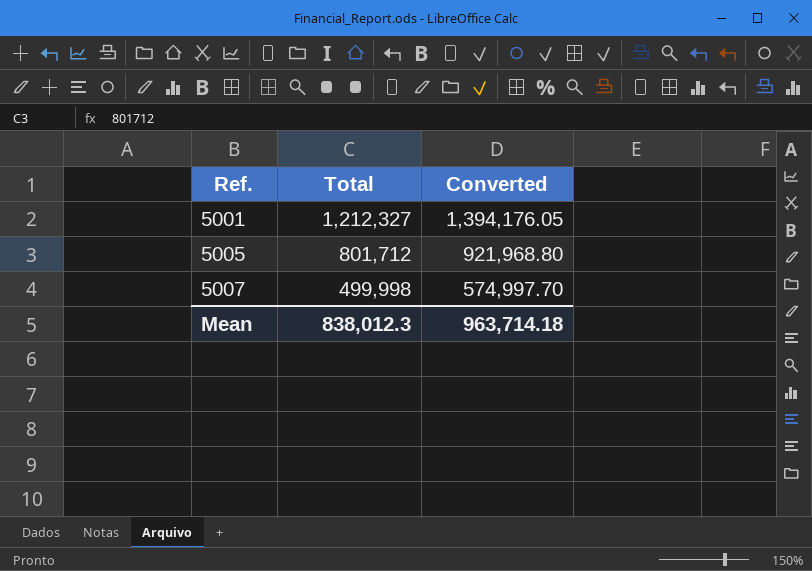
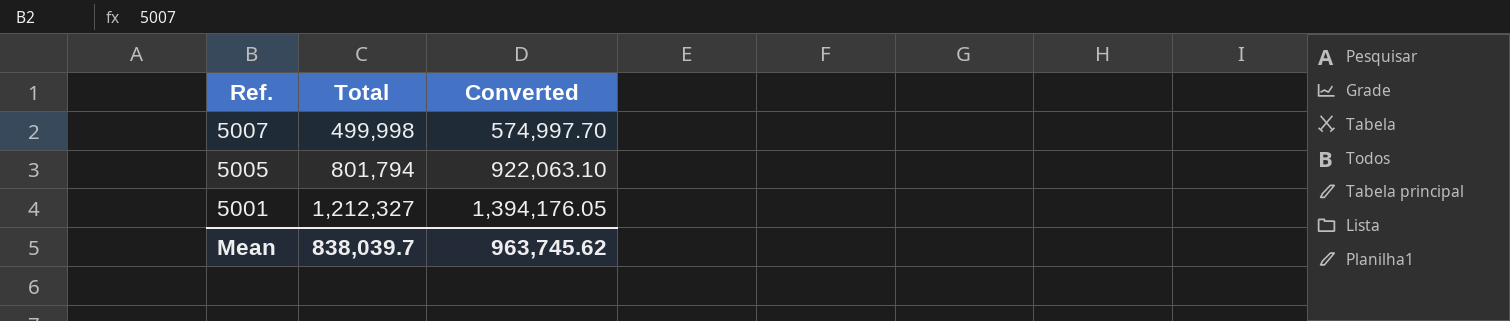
row order: Ref. ascending -> Ref. descending
5005 | Total: 801,712 -> 801,794
5005 | Converted: 921,968.80 -> 922,063.10
Mean | Total: 838,012.3 -> 838,039.7
Mean | Converted: 963,714.18 -> 963,745.62

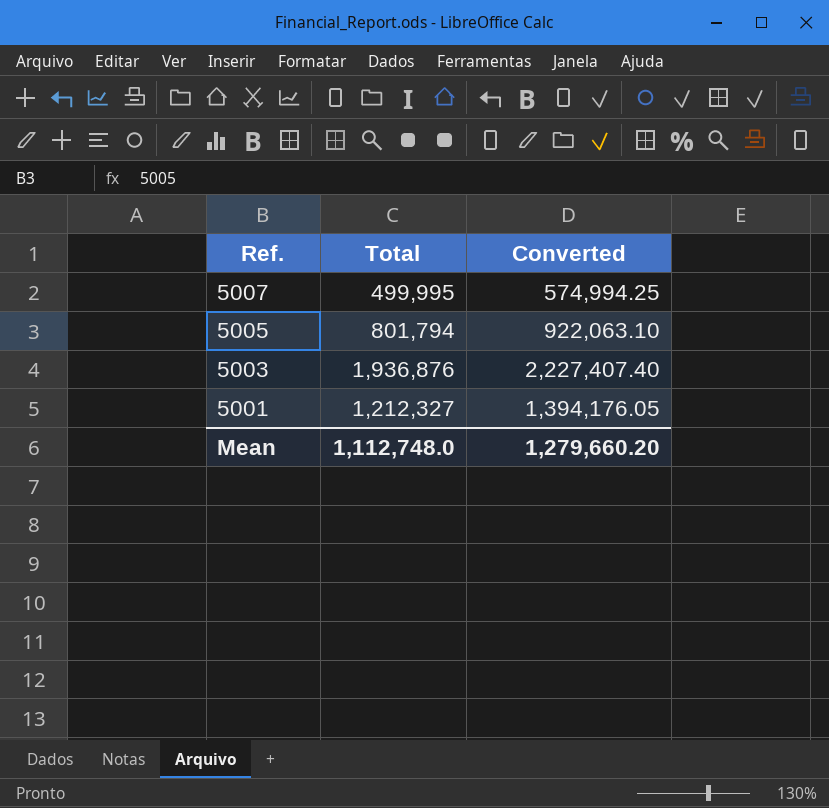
5007 | Total: 499,998 -> 499,995
5007 | Converted: 574,997.70 -> 574,994.25
row 5003: none -> 1,936,876 | 2,227,407.40
Mean | Total: 838,039.7 -> 1,112,748.0
Mean | Converted: 963,745.62 -> 1,279,660.20

